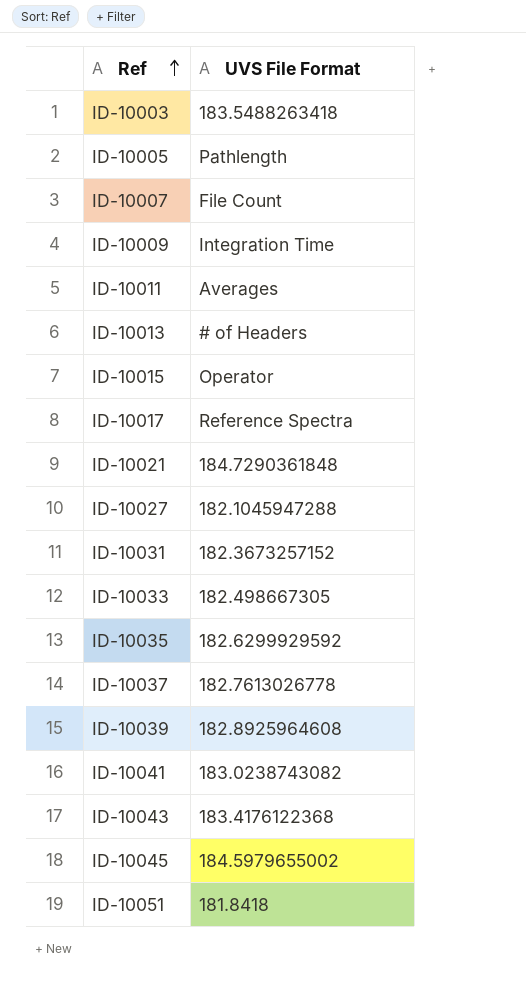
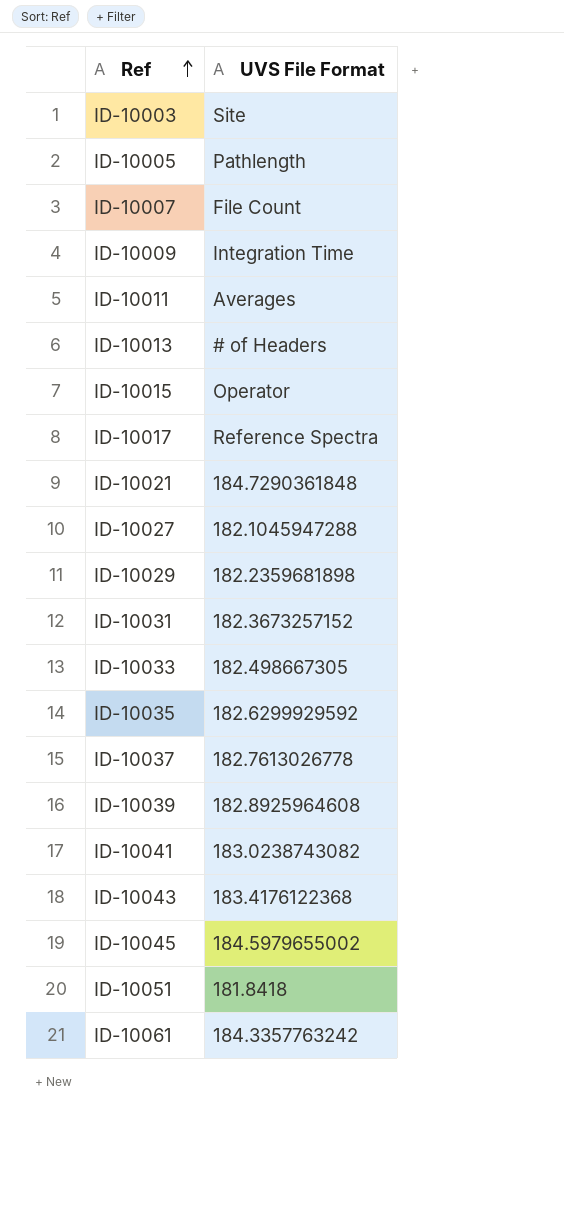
ID-10003 | UVS File Format: 183.5488263418 -> Site
row ID-10029: none -> 182.2359681898
row ID-10061: none -> 184.3357763242

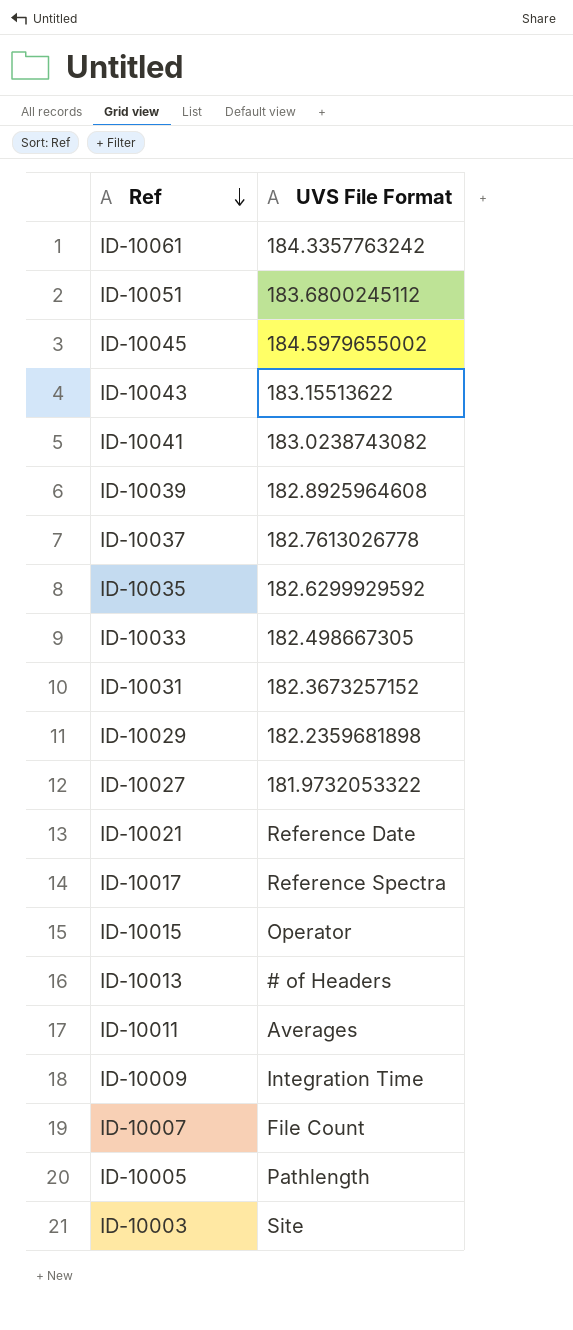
row order: Ref ascending -> Ref descending
ID-10051 | UVS File Format: 181.8418 -> 183.6800245112
ID-10043 | UVS File Format: 183.4176122368 -> 183.15513622
ID-10027 | UVS File Format: 182.1045947288 -> 181.9732053322
ID-10021 | UVS File Format: 184.7290361848 -> Reference Date

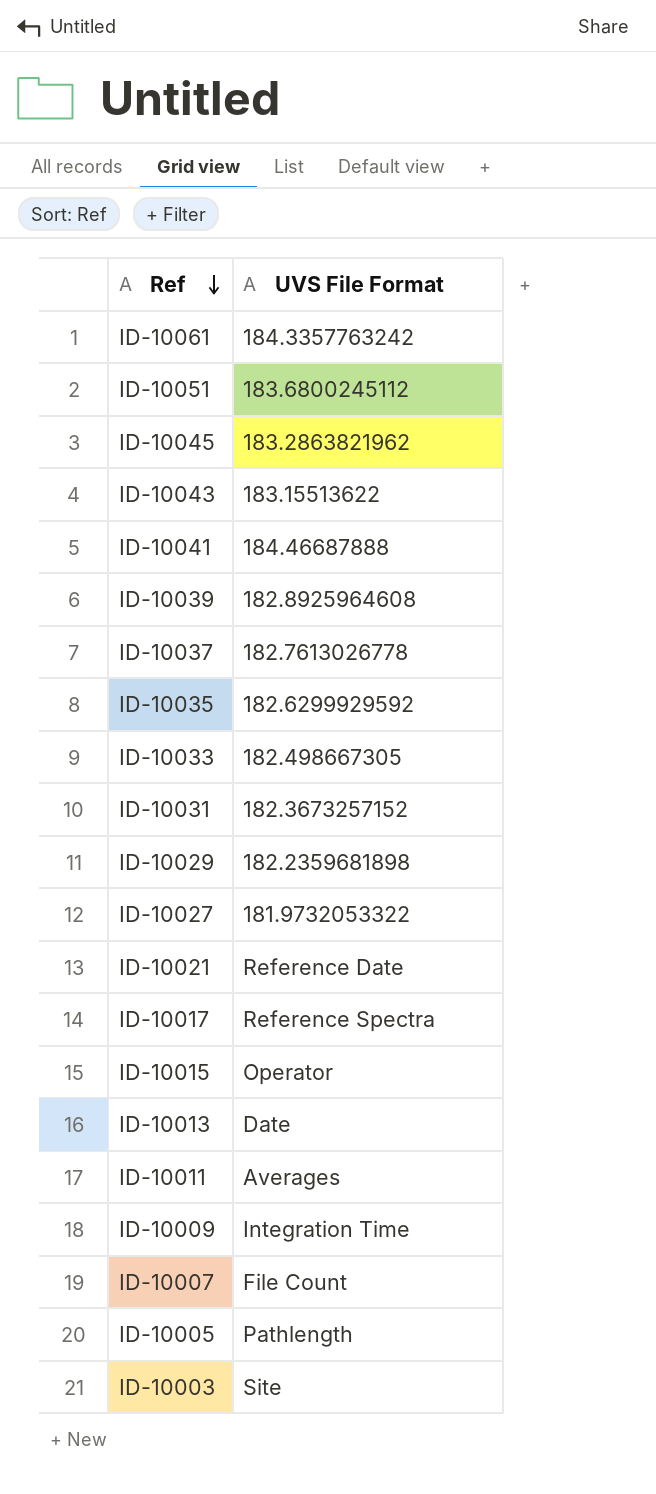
ID-10045 | UVS File Format: 184.5979655002 -> 183.2863821962
ID-10041 | UVS File Format: 183.0238743082 -> 184.46687888
ID-10013 | UVS File Format: # of Headers -> Date

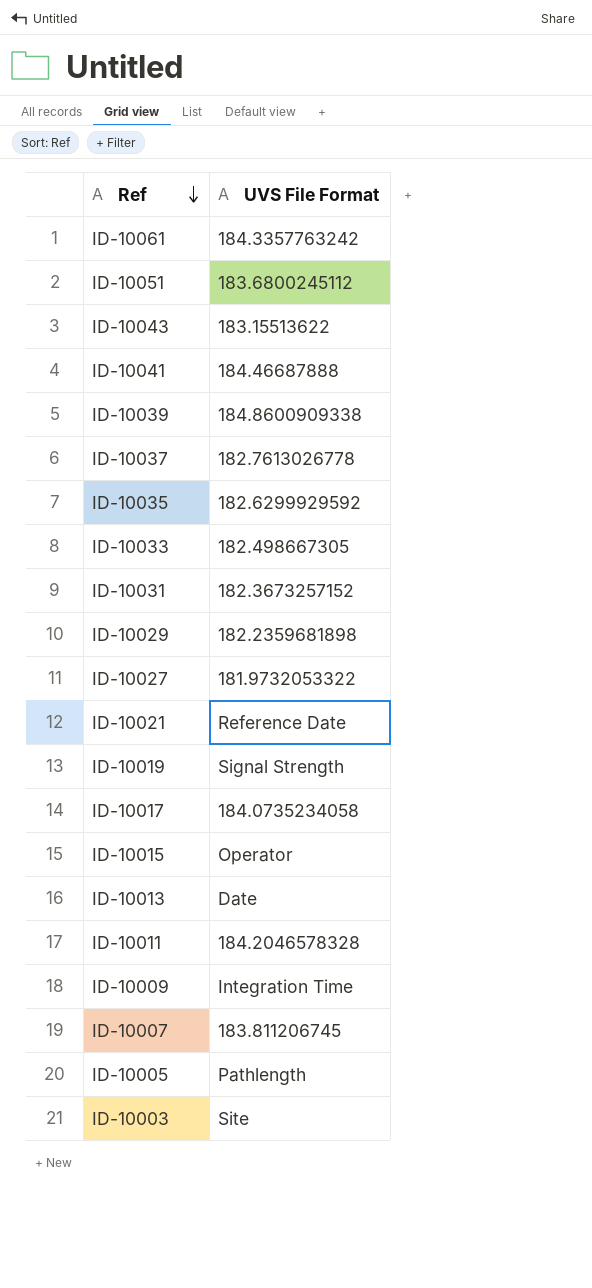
row ID-10045: 183.2863821962 -> none
ID-10039 | UVS File Format: 182.8925964608 -> 184.8600909338
row ID-10019: none -> Signal Strength
ID-10017 | UVS File Format: Reference Spectra -> 184.0735234058
ID-10011 | UVS File Format: Averages -> 184.2046578328
ID-10007 | UVS File Format: File Count -> 183.811206745

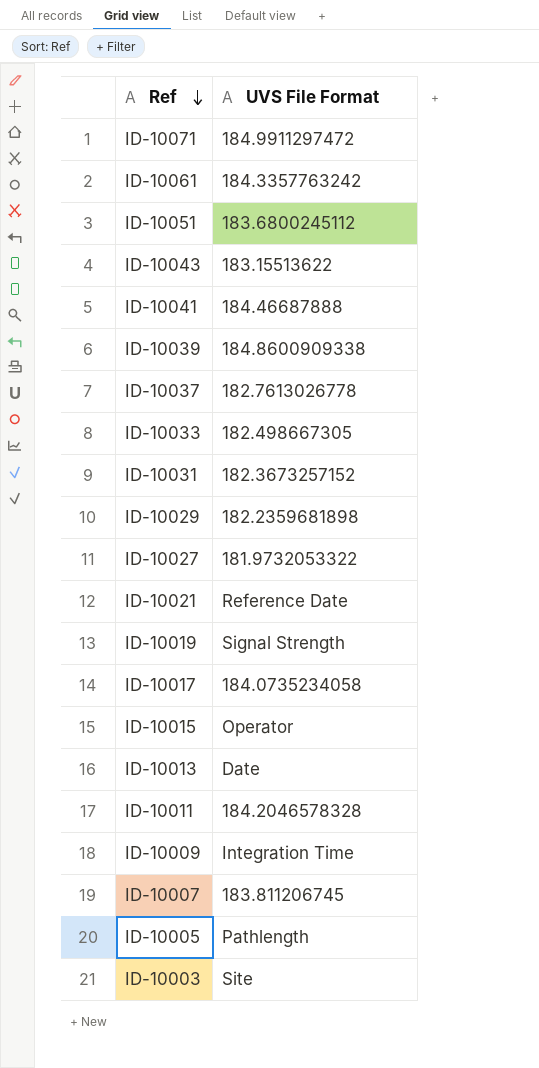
row ID-10035: 182.6299929592 -> none
row ID-10071: none -> 184.9911297472

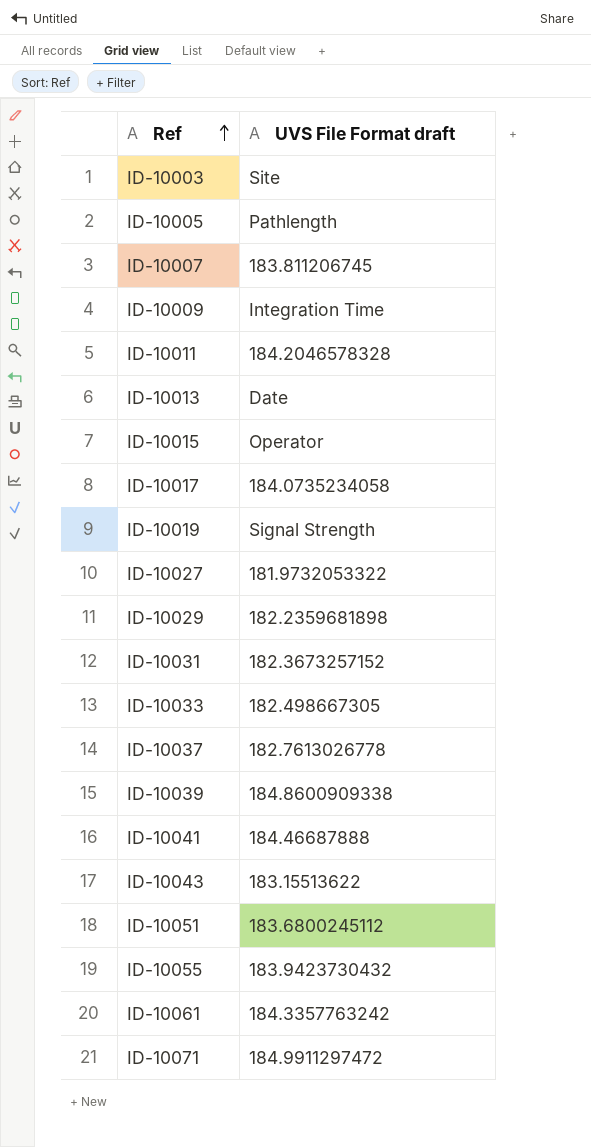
row order: Ref descending -> Ref ascending
column name: UVS File Format -> UVS File Format draft
row ID-10021: Reference Date -> none
row ID-10055: none -> 183.9423730432

